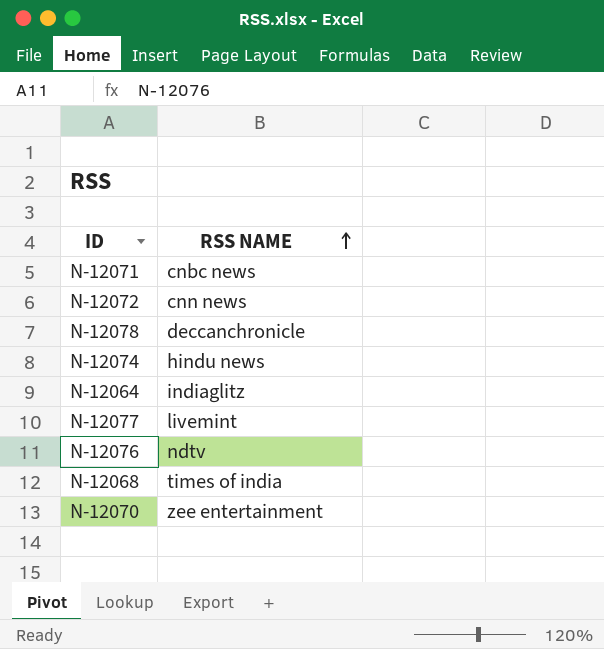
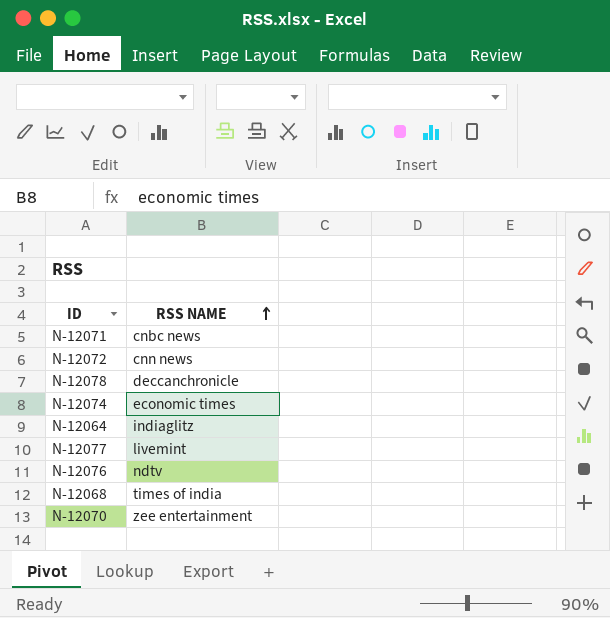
N-12074 | RSS NAME: hindu news -> economic times

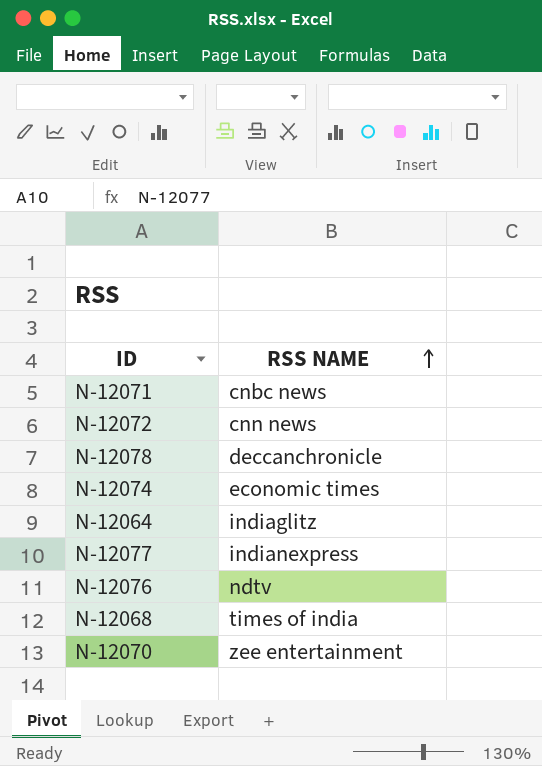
N-12077 | RSS NAME: livemint -> indianexpress

